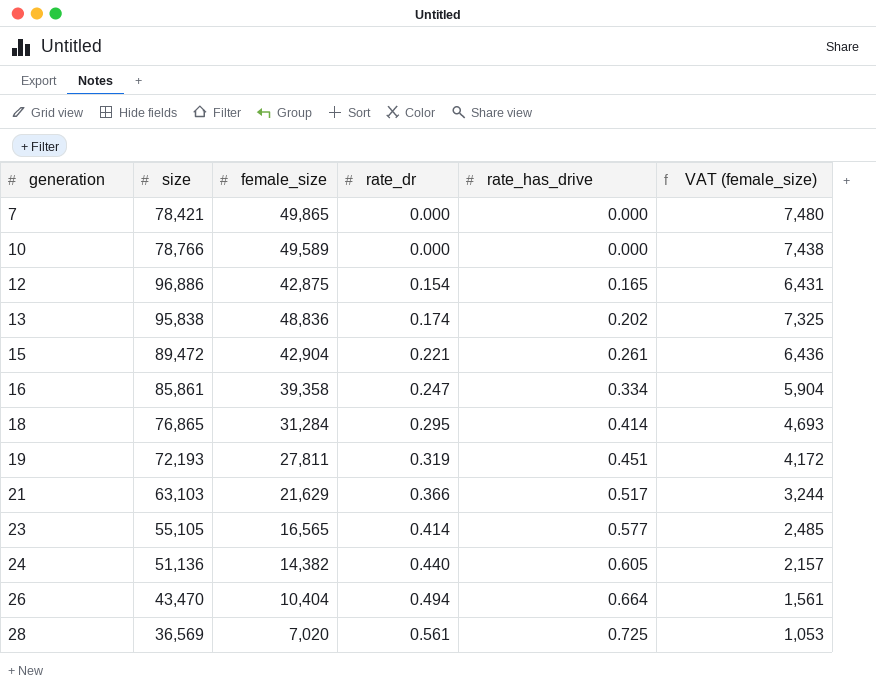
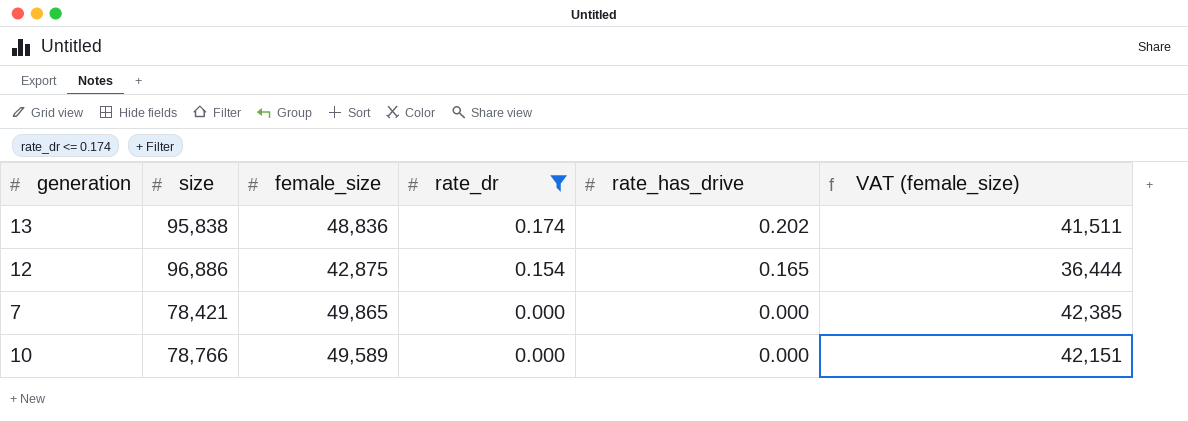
filter: none -> rate_dr <= 0.174
row order: generation ascending -> rate_dr descending
column VAT (female_size) | formula: [female_size] * 0.15 -> [female_size] * 0.85

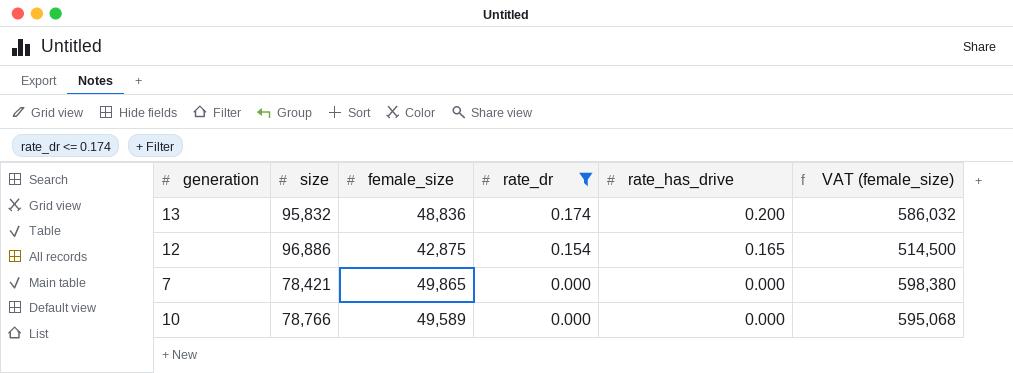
column VAT (female_size) | formula: [female_size] * 0.85 -> [female_size] * 12
13 | size: 95,838 -> 95,832
13 | rate_has_drive: 0.202 -> 0.200

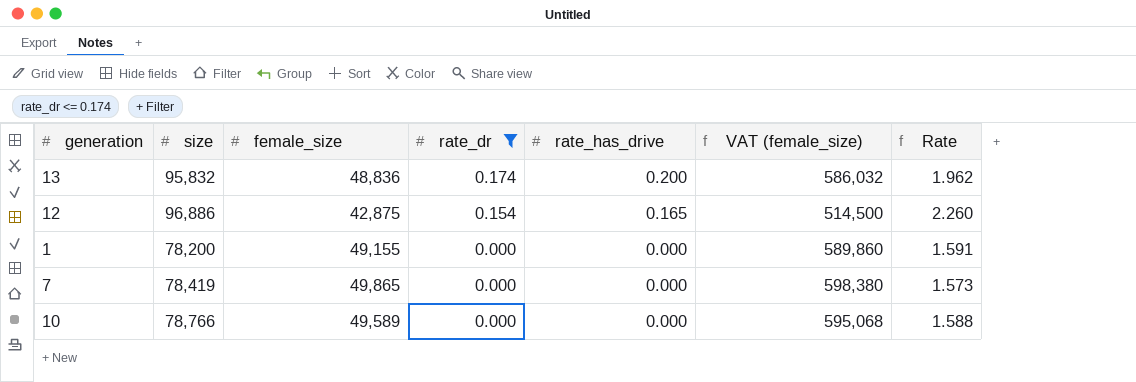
column Rate | formula: none -> [size] / [female_size]
row 1: none -> 78,200 | 49,155 | 0.000 | 0.000 | 589,860 | 1.591
7 | size: 78,421 -> 78,419

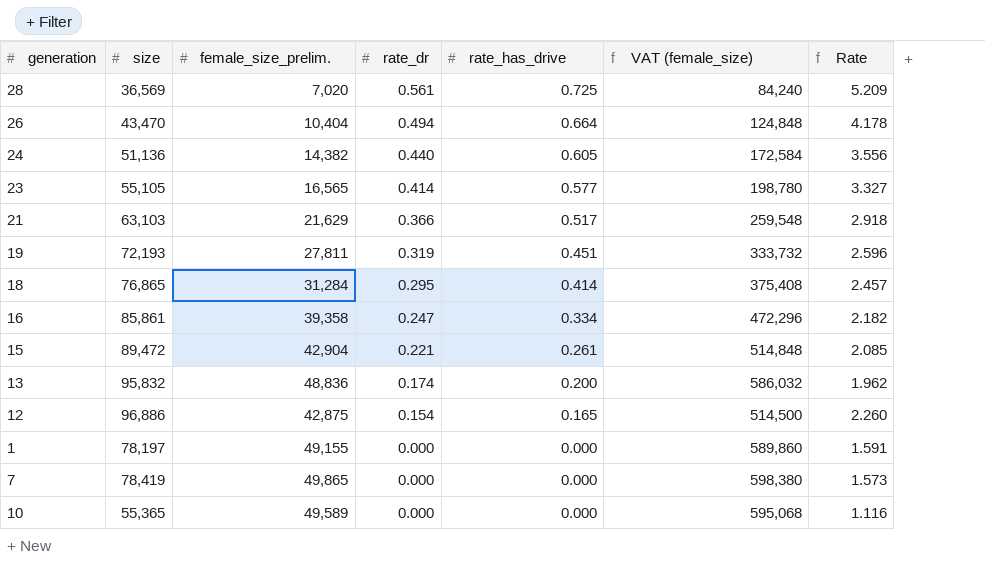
filter: rate_dr <= 0.174 -> none
column name: female_size -> female_size_prelim.
1 | size: 78,200 -> 78,197
10 | size: 78,766 -> 55,365
10 | Rate: 1.588 -> 1.116

